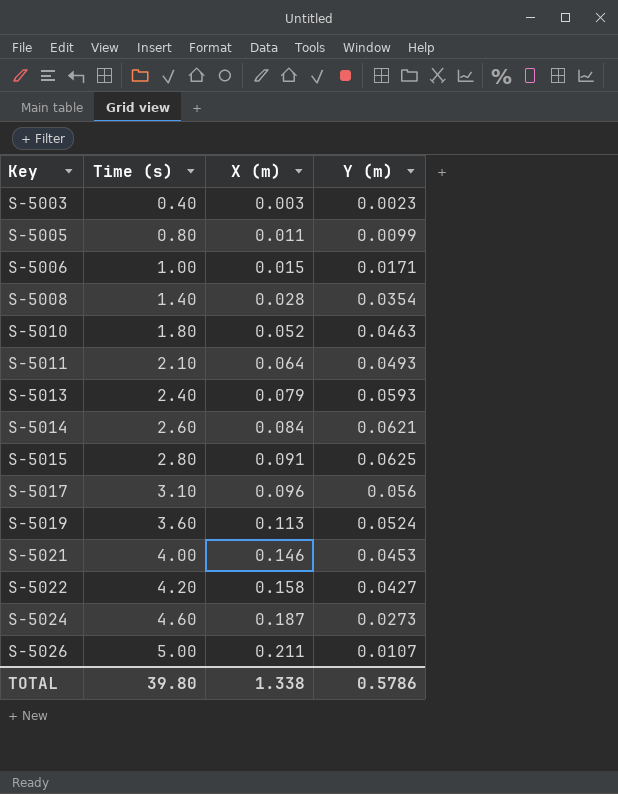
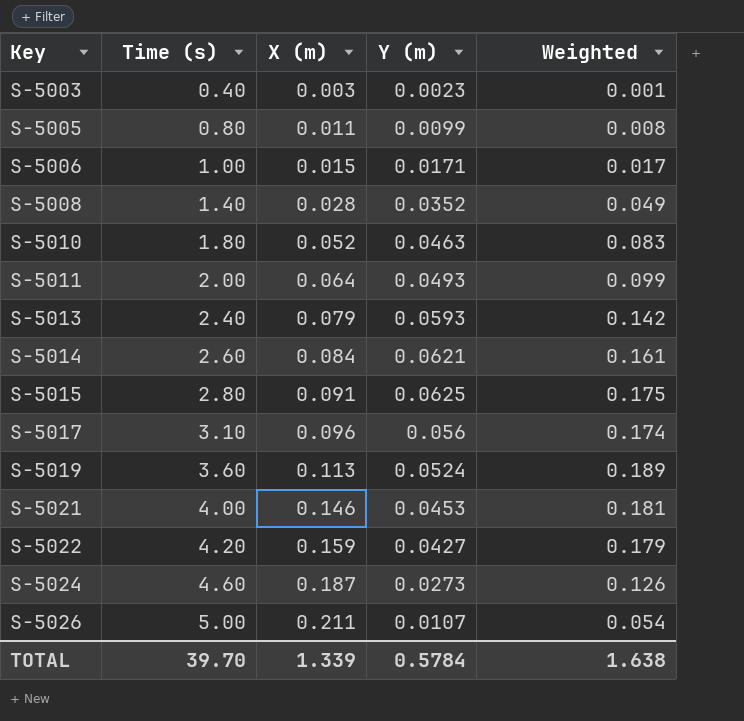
column Weighted | formula: none -> [Time (s)] * [Y (m)]
S-5008 | Y (m): 0.0354 -> 0.0352
S-5011 | Time (s): 2.10 -> 2.00
S-5022 | X (m): 0.158 -> 0.159
TOTAL | Time (s): 39.80 -> 39.70
TOTAL | X (m): 1.338 -> 1.339
TOTAL | Y (m): 0.5786 -> 0.5784

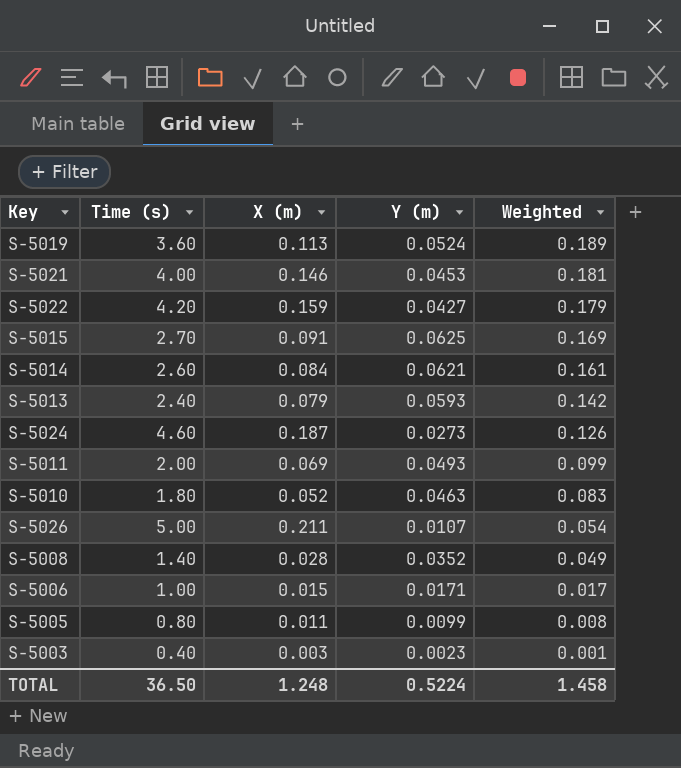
row order: Key ascending -> Weighted descending
row S-5017: 3.10 | 0.096 | 0.056 | 0.174 -> none
S-5015 | Time (s): 2.80 -> 2.70
S-5015 | Weighted: 0.175 -> 0.169
S-5011 | X (m): 0.064 -> 0.069
TOTAL | Time (s): 39.70 -> 36.50
TOTAL | X (m): 1.339 -> 1.248
TOTAL | Y (m): 0.5784 -> 0.5224
TOTAL | Weighted: 1.638 -> 1.458

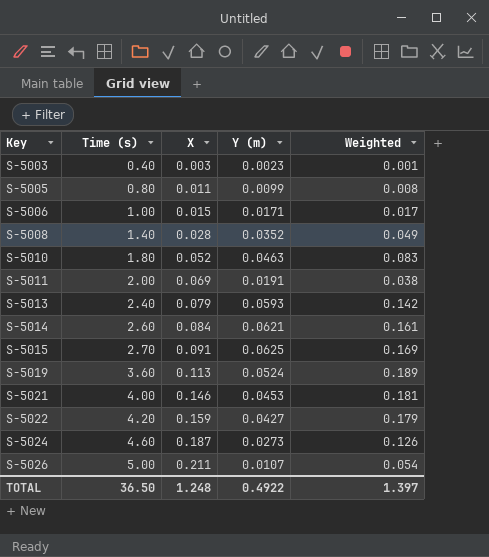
row order: Weighted descending -> Key ascending
column name: X (m) -> X
S-5011 | Y (m): 0.0493 -> 0.0191
S-5011 | Weighted: 0.099 -> 0.038
TOTAL | Y (m): 0.5224 -> 0.4922
TOTAL | Weighted: 1.458 -> 1.397

